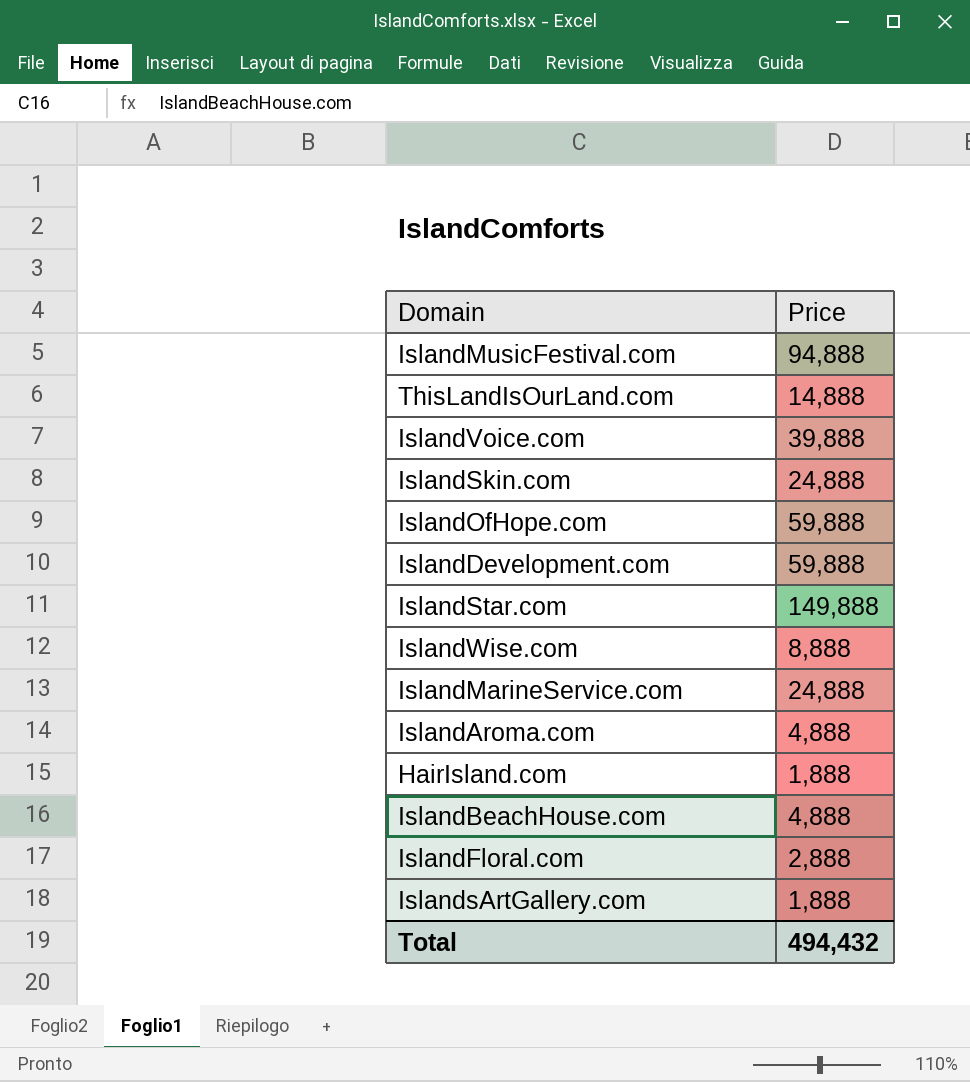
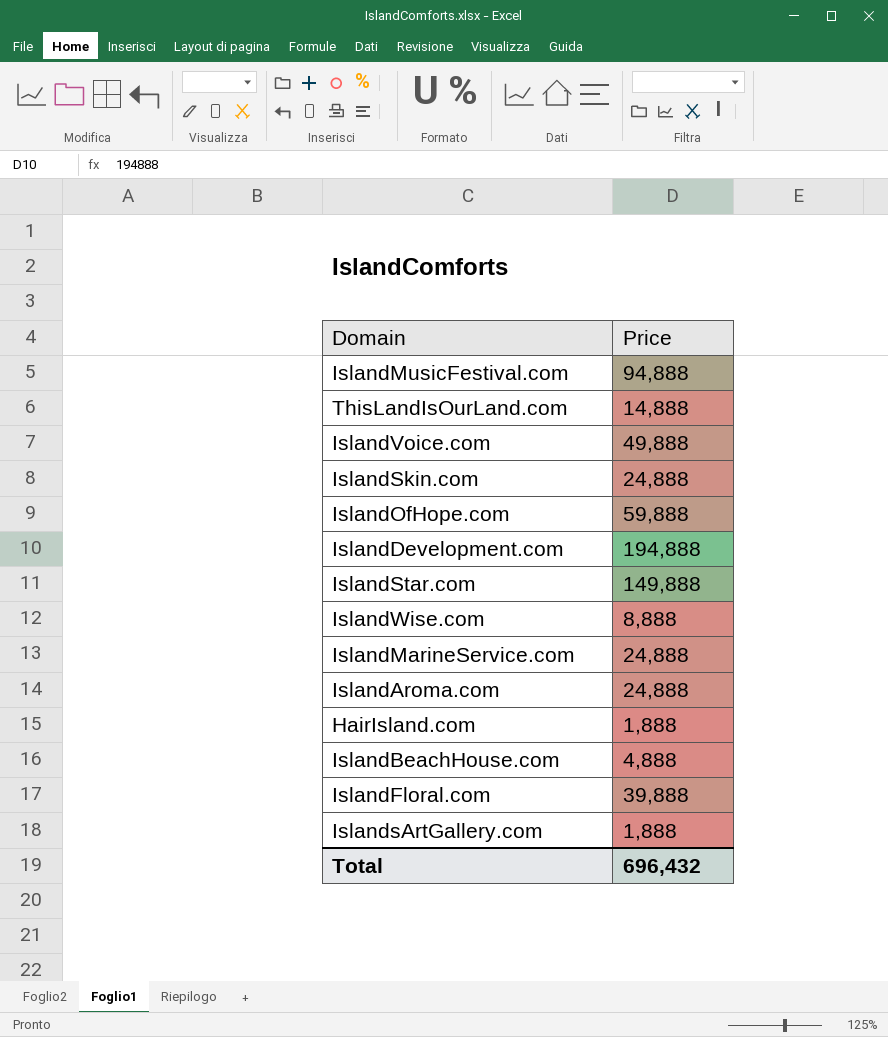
IslandVoice.com | Price: 39,888 -> 49,888
IslandDevelopment.com | Price: 59,888 -> 194,888
IslandAroma.com | Price: 4,888 -> 24,888
IslandFloral.com | Price: 2,888 -> 39,888
Total | Price: 494,432 -> 696,432

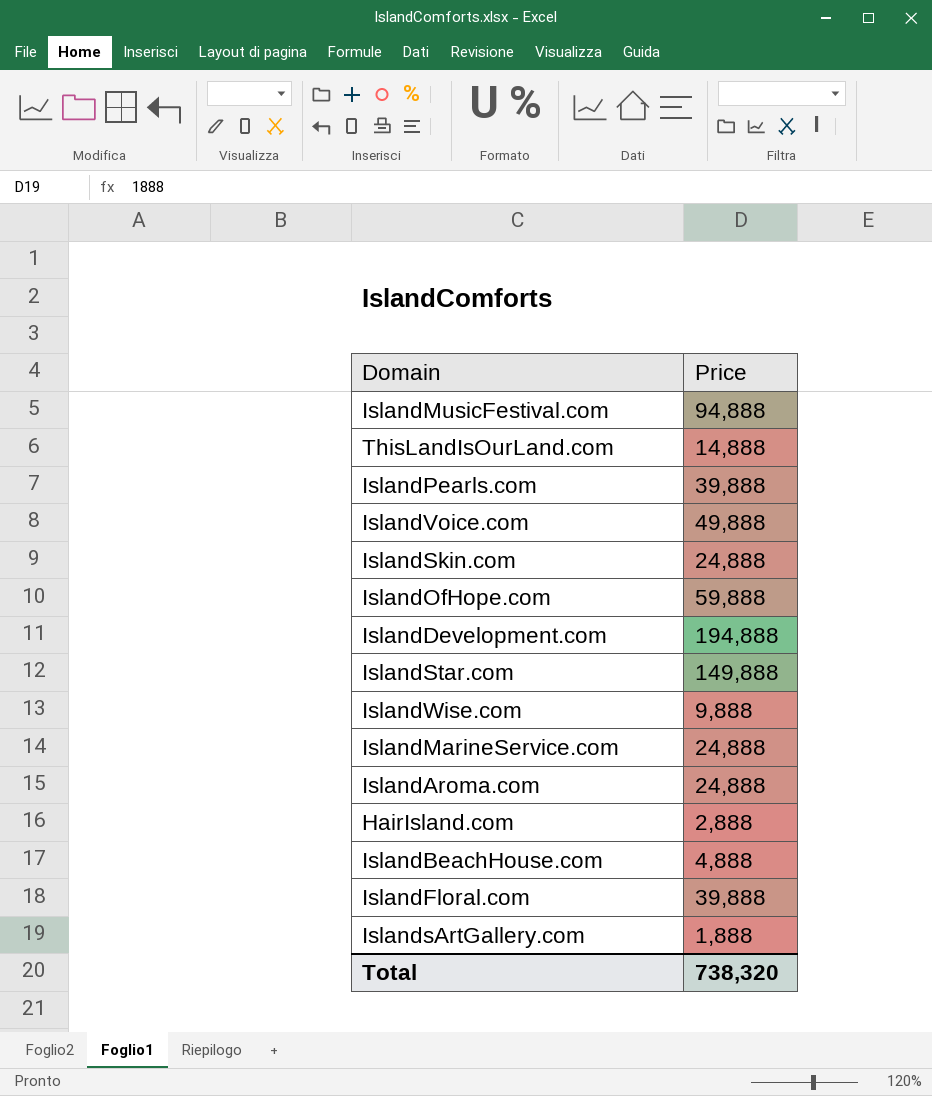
row IslandPearls.com: none -> 39,888
IslandWise.com | Price: 8,888 -> 9,888
HairIsland.com | Price: 1,888 -> 2,888
Total | Price: 696,432 -> 738,320

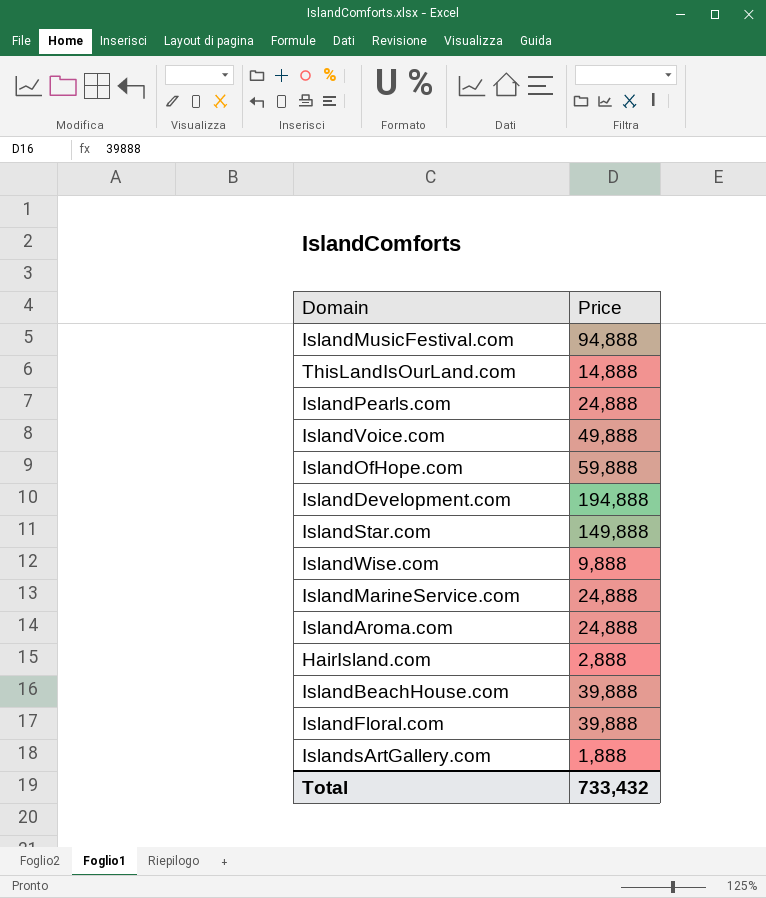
row IslandSkin.com: 24,888 -> none
IslandPearls.com | Price: 39,888 -> 24,888
IslandBeachHouse.com | Price: 4,888 -> 39,888
Total | Price: 738,320 -> 733,432

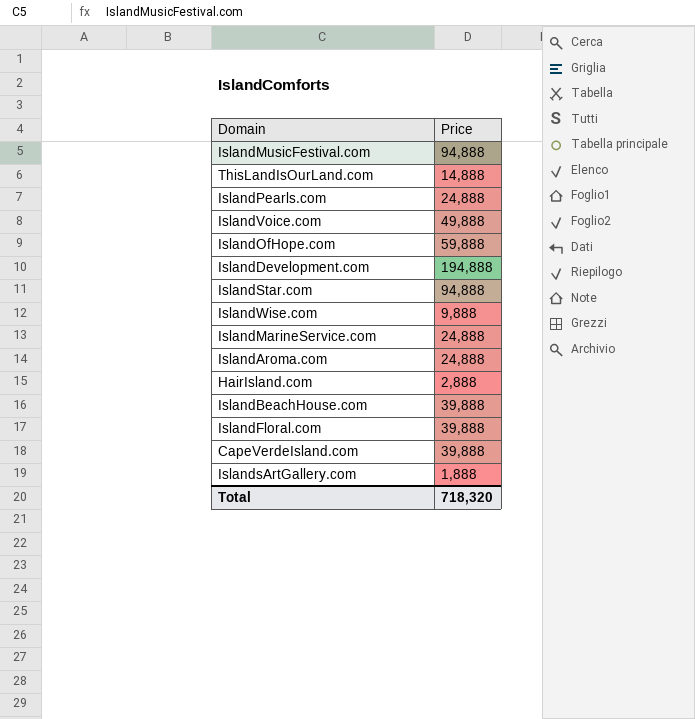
IslandStar.com | Price: 149,888 -> 94,888
row CapeVerdeIsland.com: none -> 39,888
Total | Price: 733,432 -> 718,320

